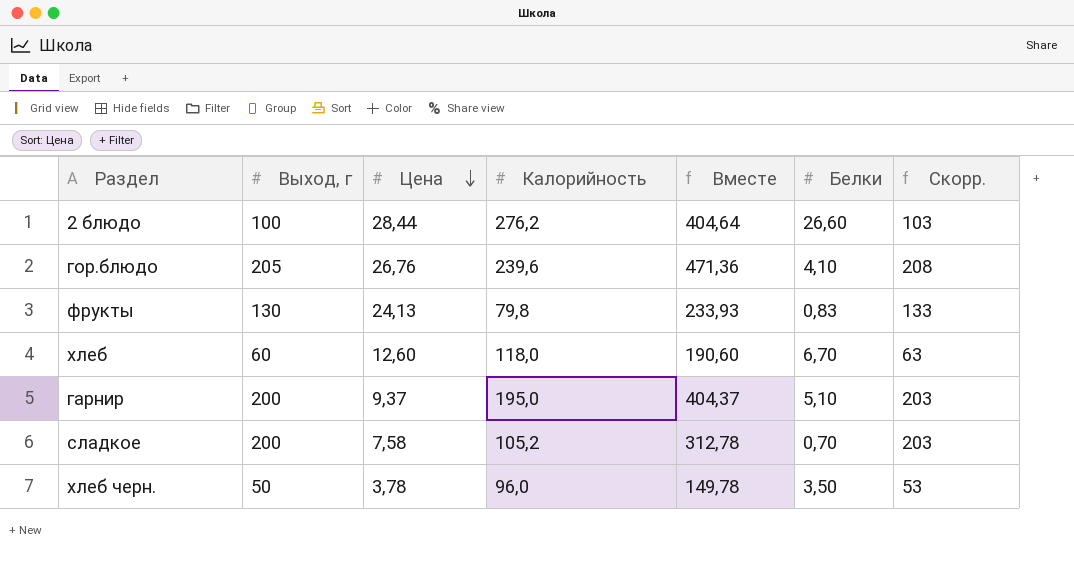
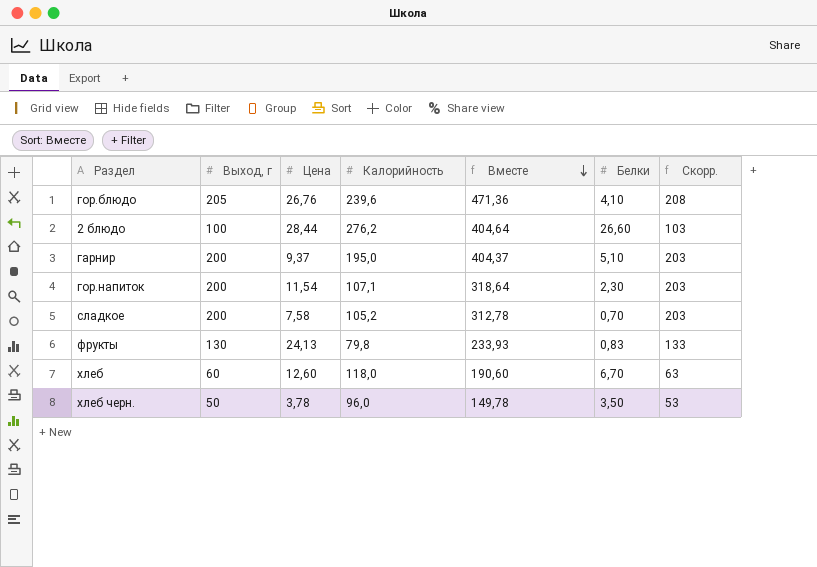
row order: Цена descending -> Вместе descending
row гор.напиток: none -> 200 | 11,54 | 107,1 | 318,64 | 2,30 | 203

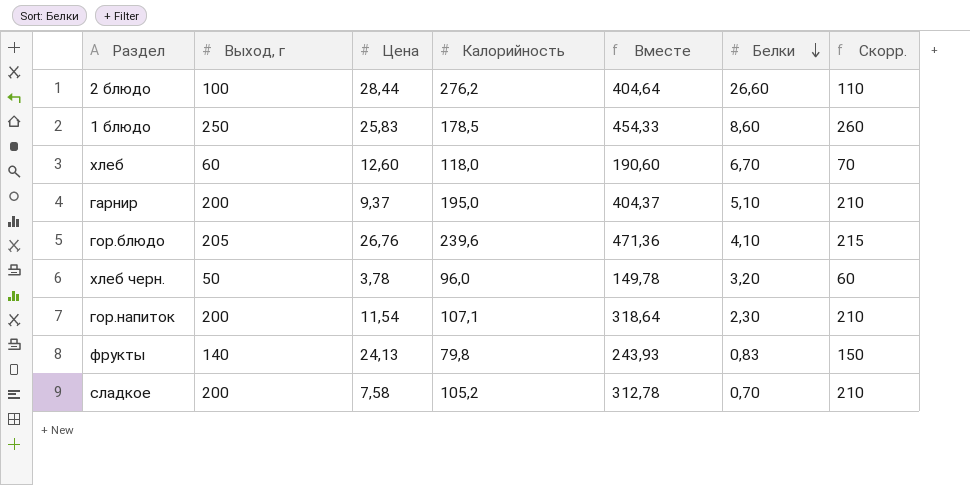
row order: Вместе descending -> Белки descending
column Скорр. | formula: [Выход, г] + 3 -> [Выход, г] + 10
row 1 блюдо: none -> 250 | 25,83 | 178,5 | 454,33 | 8,60 | 260
хлеб черн. | Белки: 3,50 -> 3,20
фрукты | Выход, г: 130 -> 140
фрукты | Вместе: 233,93 -> 243,93

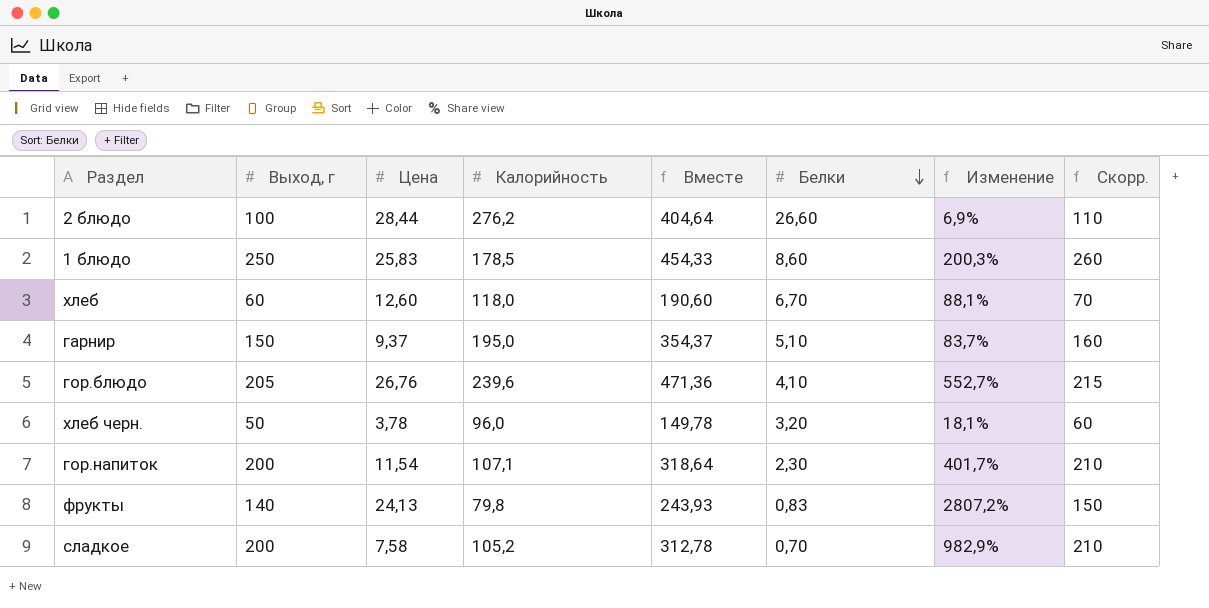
column Изменение | formula: none -> ([Цена] - [Белки]) / [Белки]
гарнир | Выход, г: 200 -> 150
гарнир | Вместе: 404,37 -> 354,37
гарнир | Скорр.: 210 -> 160

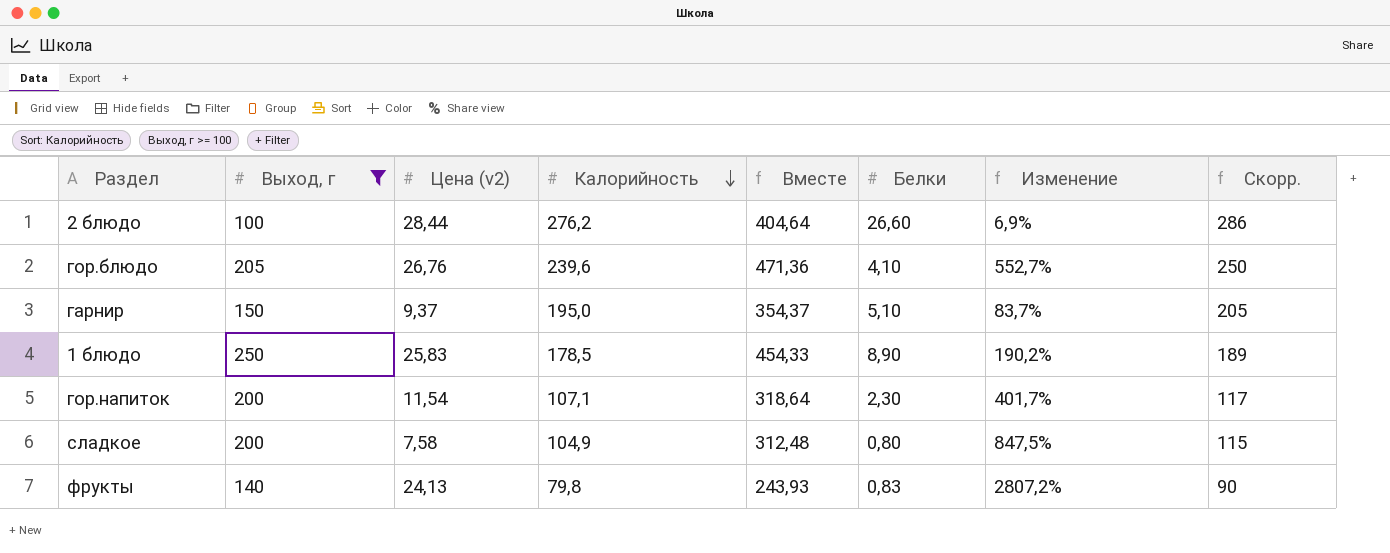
filter: none -> Выход, г >= 100
row order: Белки descending -> Калорийность descending
column name: Цена -> Цена (v2)
column Скорр. | formula: [Выход, г] + 10 -> [Калорийность] + 10
1 блюдо | Белки: 8,60 -> 8,90
1 блюдо | Изменение: 200,3% -> 190,2%
сладкое | Калорийность: 105,2 -> 104,9
сладкое | Вместе: 312,78 -> 312,48
сладкое | Белки: 0,70 -> 0,80
сладкое | Изменение: 982,9% -> 847,5%

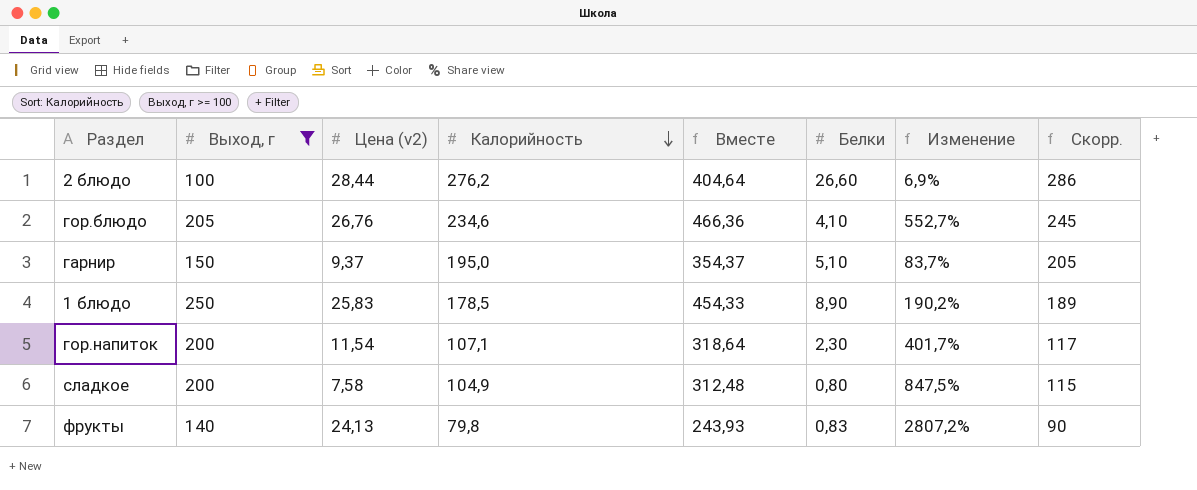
гор.блюдо | Калорийность: 239,6 -> 234,6
гор.блюдо | Вместе: 471,36 -> 466,36
гор.блюдо | Скорр.: 250 -> 245

